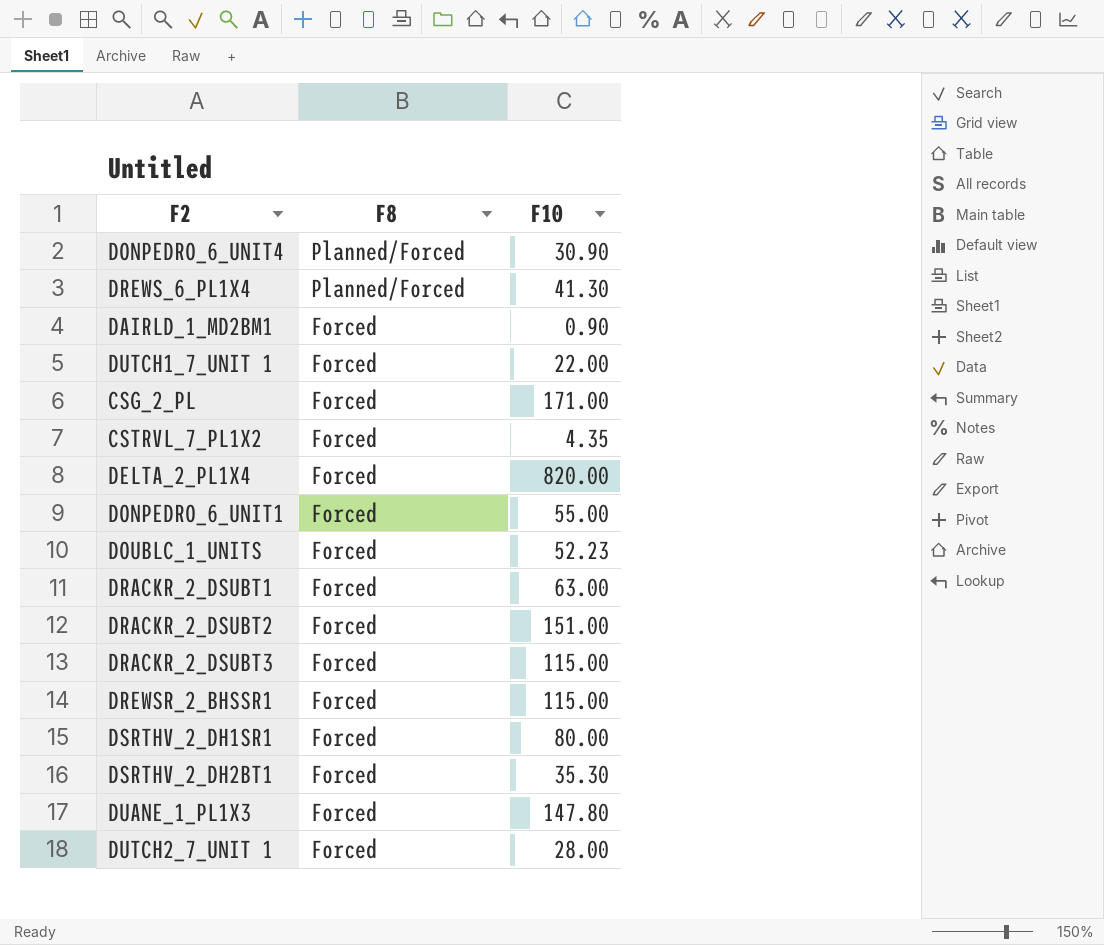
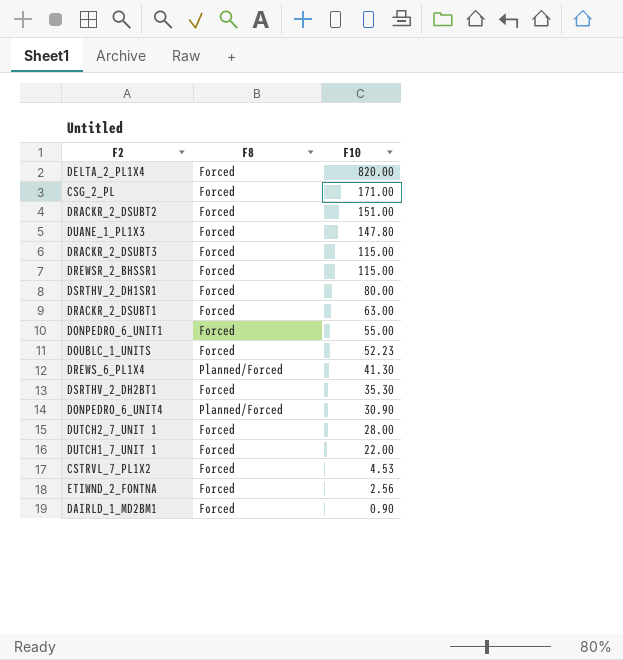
row order: F8 descending -> F10 descending
CSTRVL_7_PL1X2 | F10: 4.35 -> 4.53
row ETIWND_2_FONTNA: none -> Forced | 2.56

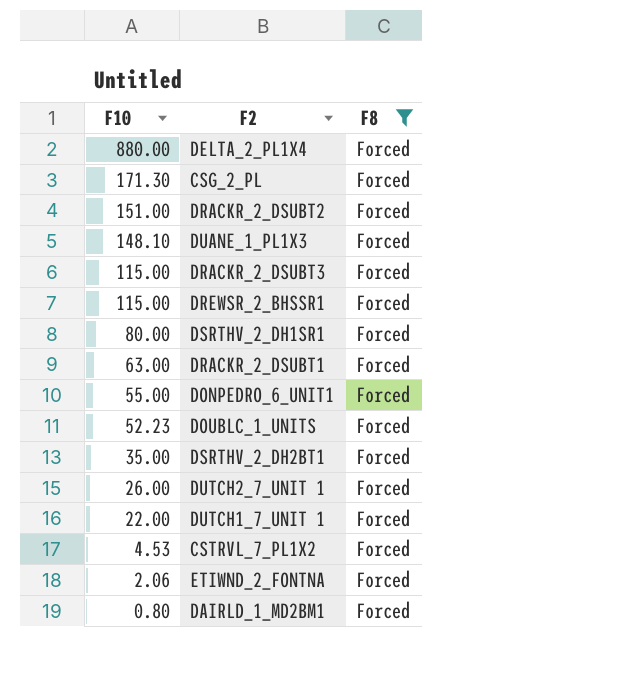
filter: none -> F8 = Forced
column F10 | position: 3 -> 1
DELTA_2_PL1X4 | F10: 820.00 -> 880.00
CSG_2_PL | F10: 171.00 -> 171.30
DUANE_1_PL1X3 | F10: 147.80 -> 148.10
DSRTHV_2_DH2BT1 | F10: 35.30 -> 35.00
DUTCH2_7_UNIT 1 | F10: 28.00 -> 26.00
ETIWND_2_FONTNA | F10: 2.56 -> 2.06
DAIRLD_1_MD2BM1 | F10: 0.90 -> 0.80

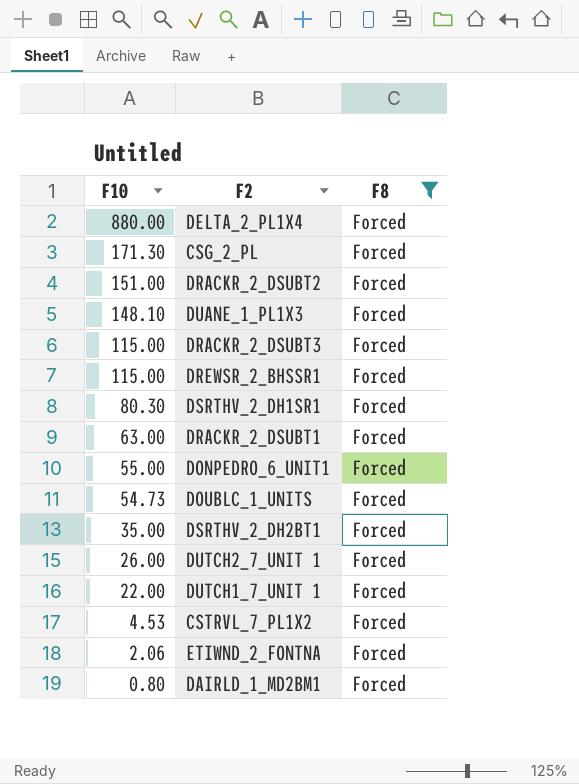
DSRTHV_2_DH1SR1 | F10: 80.00 -> 80.30
DOUBLC_1_UNITS | F10: 52.23 -> 54.73

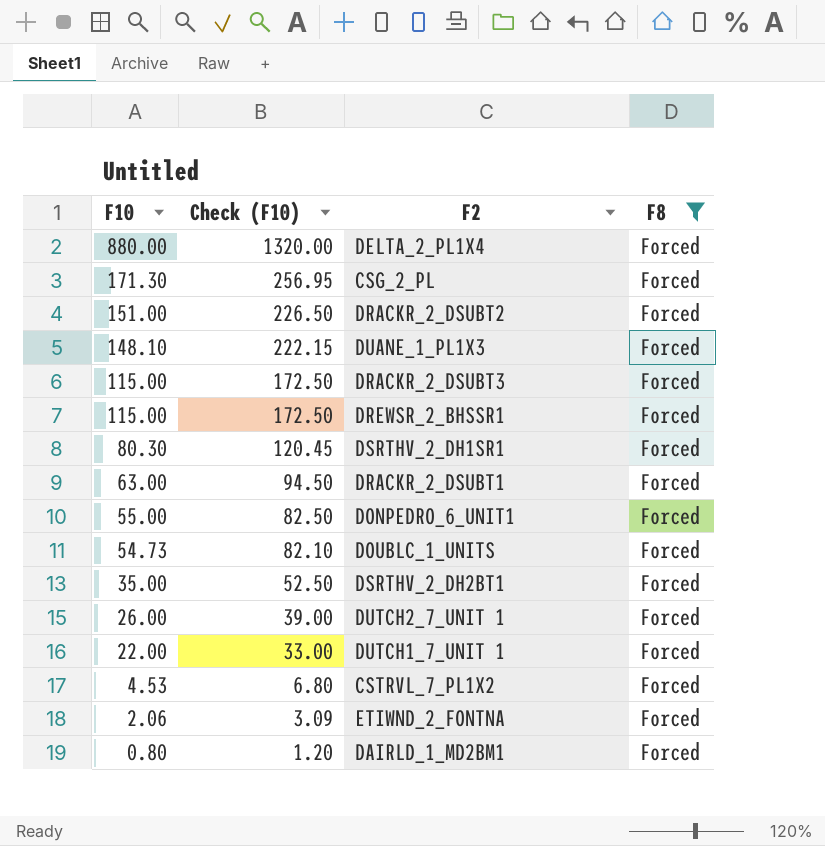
column Check (F10) | formula: none -> [F10] * 1.5

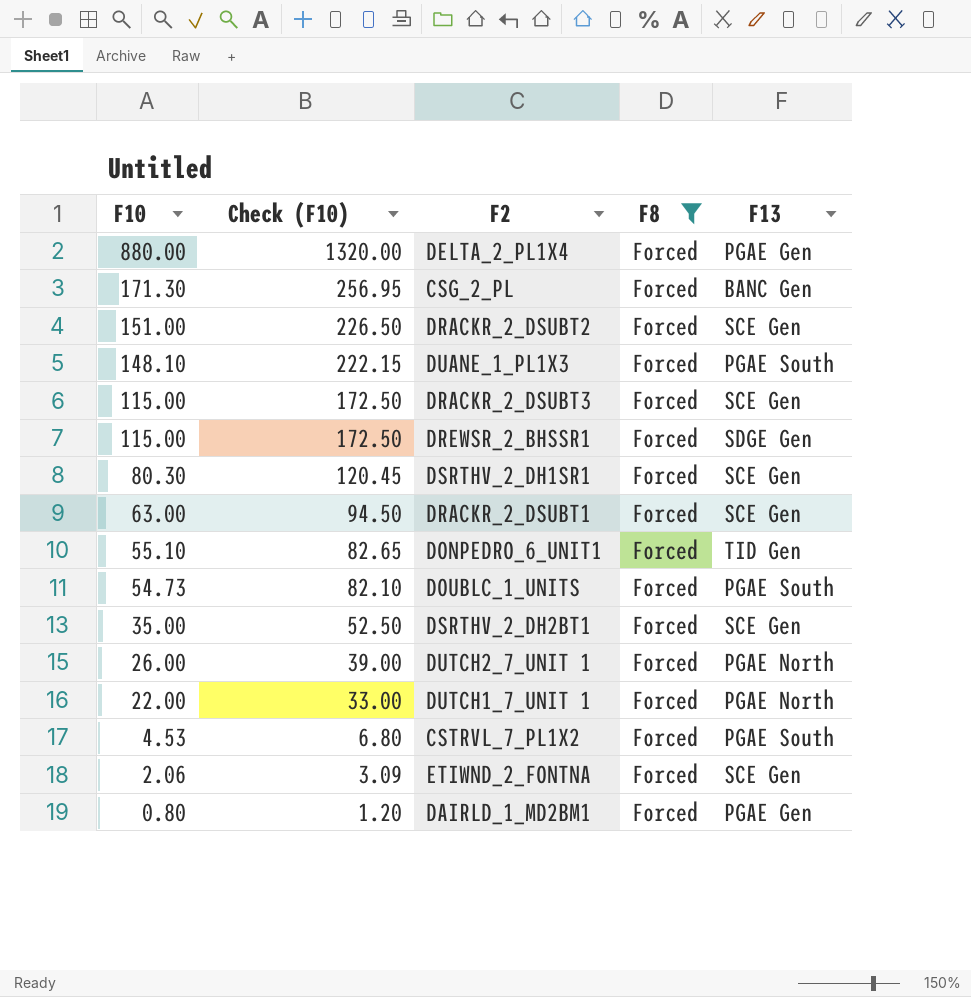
column F13 | position: none -> 5
DONPEDRO_6_UNIT1 | F10: 55.00 -> 55.10
DONPEDRO_6_UNIT1 | Check (F10): 82.50 -> 82.65

